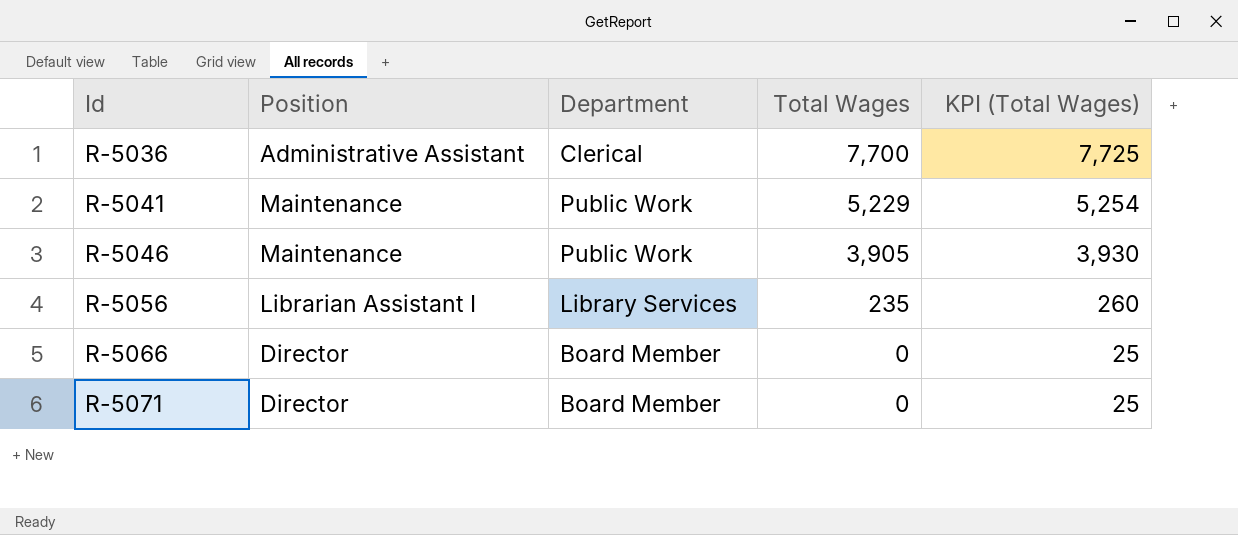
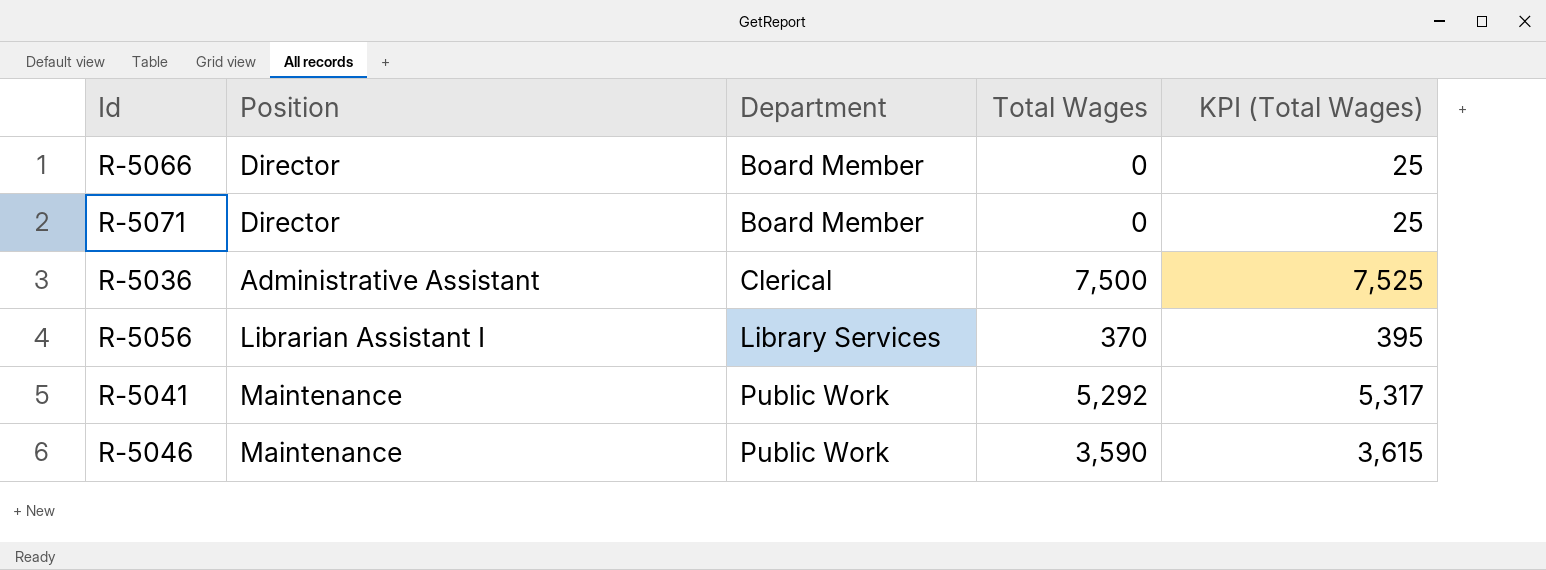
row order: Id ascending -> Department ascending
R-5036 | Total Wages: 7,700 -> 7,500
R-5036 | KPI (Total Wages): 7,725 -> 7,525
R-5056 | Total Wages: 235 -> 370
R-5056 | KPI (Total Wages): 260 -> 395
R-5041 | Total Wages: 5,229 -> 5,292
R-5041 | KPI (Total Wages): 5,254 -> 5,317
R-5046 | Total Wages: 3,905 -> 3,590
R-5046 | KPI (Total Wages): 3,930 -> 3,615

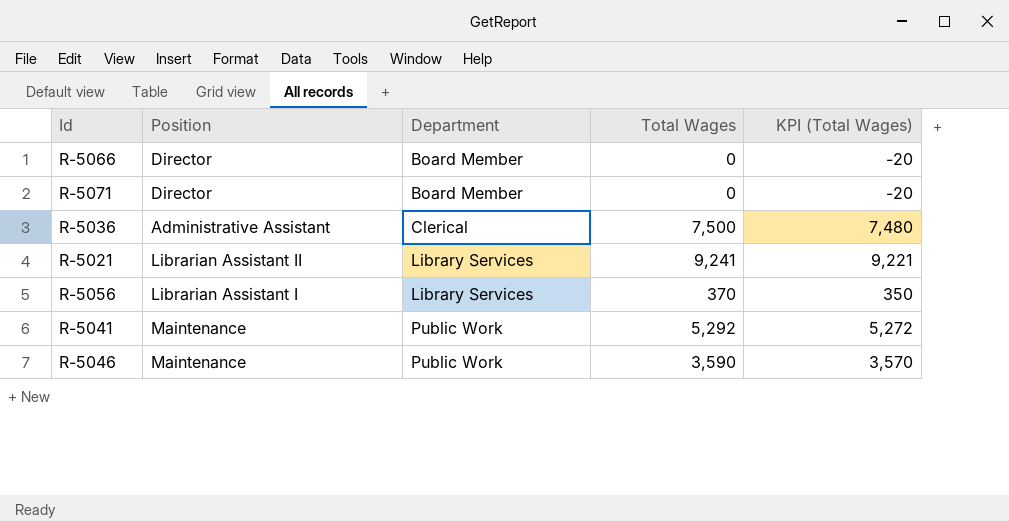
column KPI (Total Wages) | formula: [Total Wages] + 25 -> [Total Wages] - 20
row R-5021: none -> Librarian Assistant II | Library Services | 9,241 | 9,221

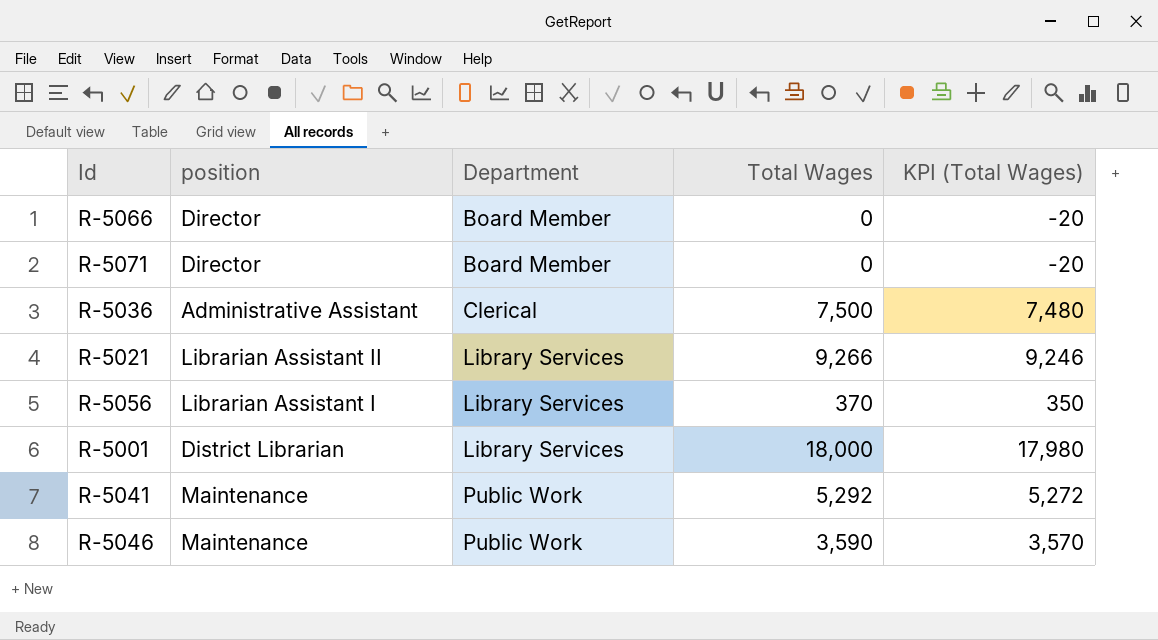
column name: Position -> position
R-5021 | Total Wages: 9,241 -> 9,266
R-5021 | KPI (Total Wages): 9,221 -> 9,246
row R-5001: none -> District Librarian | Library Services | 18,000 | 17,980

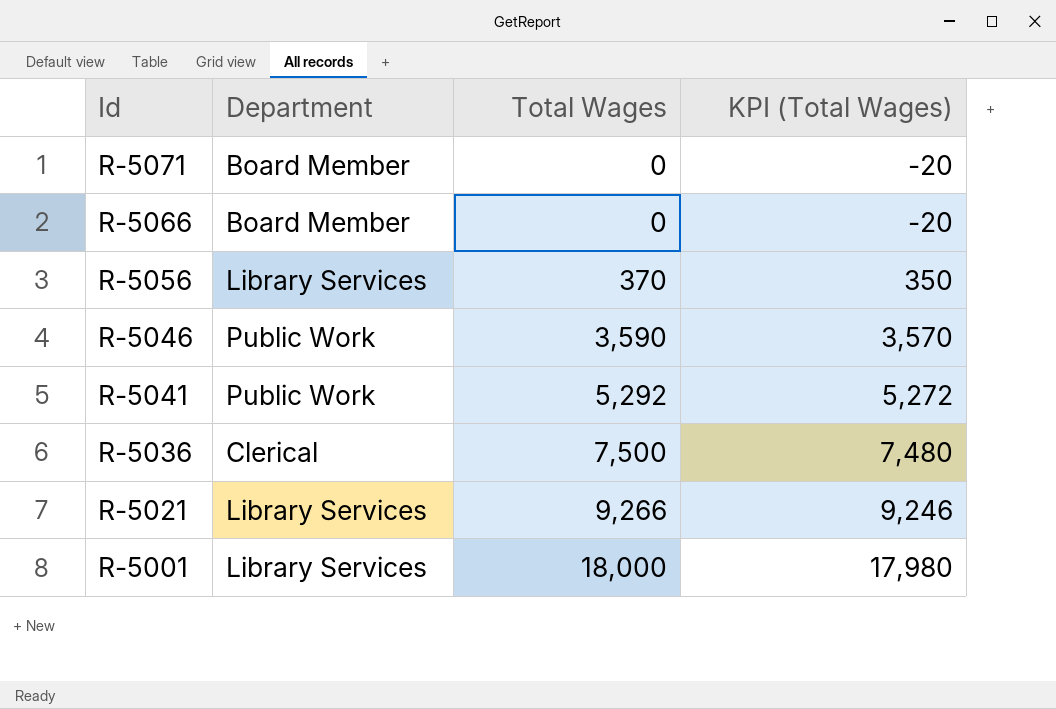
row order: Department ascending -> Id descending
column position | position: 2 -> none

